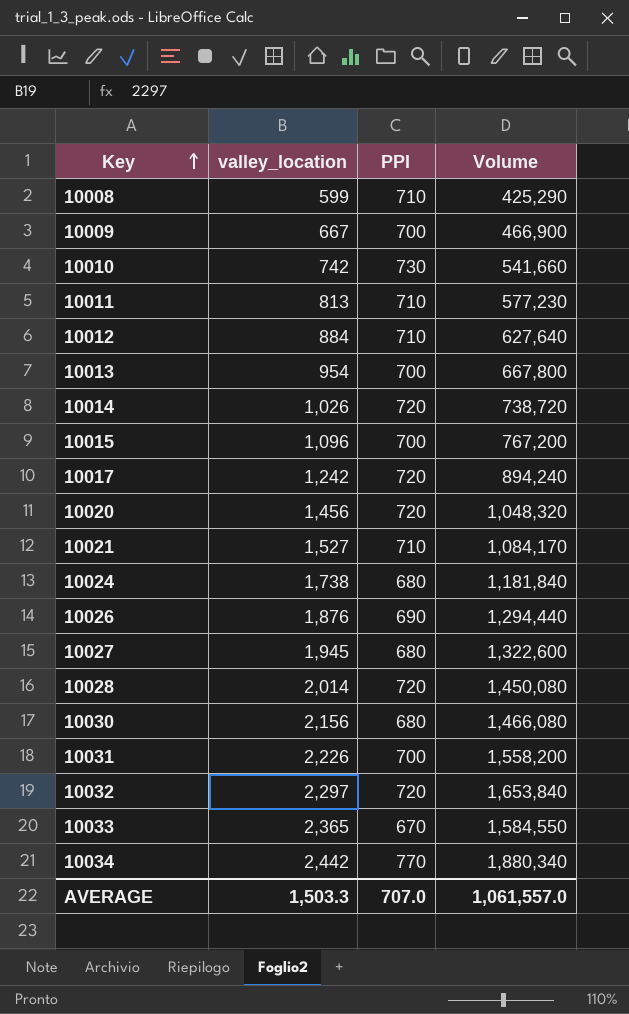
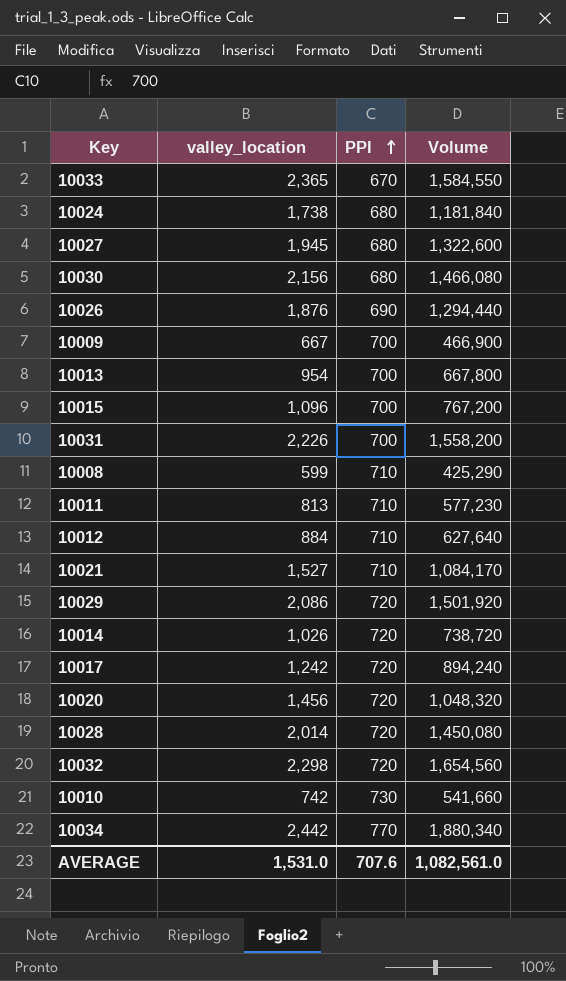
row order: Key ascending -> PPI ascending
row 10029: none -> 2,086 | 720 | 1,501,920
10032 | valley_location: 2,297 -> 2,298
10032 | Volume: 1,653,840 -> 1,654,560
AVERAGE | valley_location: 1,503.3 -> 1,531.0
AVERAGE | PPI: 707.0 -> 707.6
AVERAGE | Volume: 1,061,557.0 -> 1,082,561.0

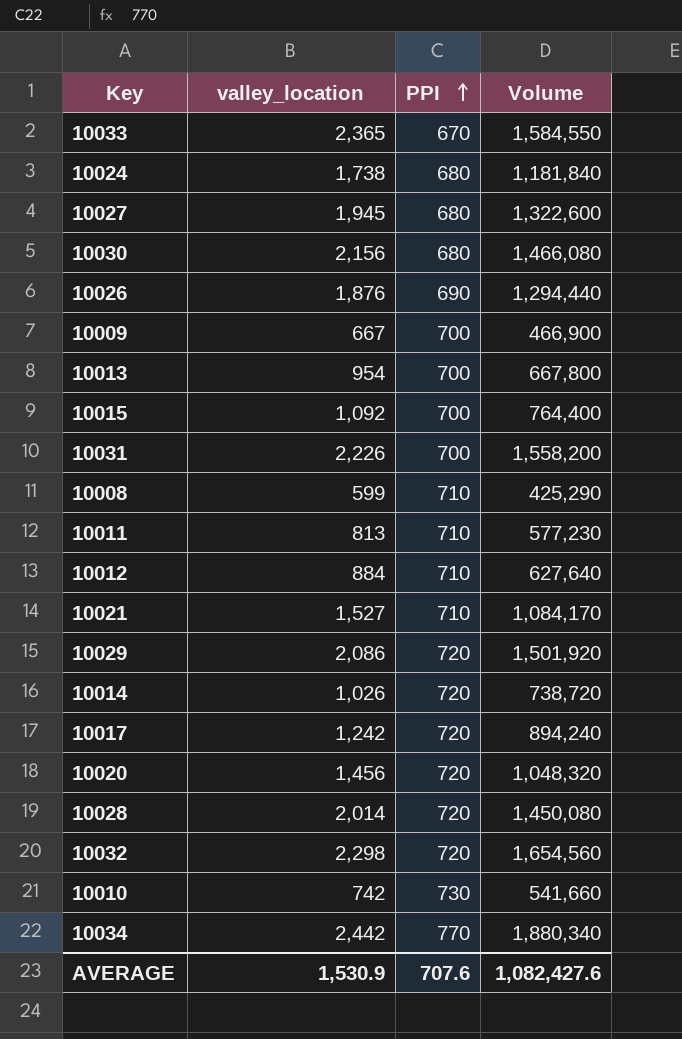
10015 | valley_location: 1,096 -> 1,092
10015 | Volume: 767,200 -> 764,400
AVERAGE | valley_location: 1,531.0 -> 1,530.9
AVERAGE | Volume: 1,082,561.0 -> 1,082,427.6

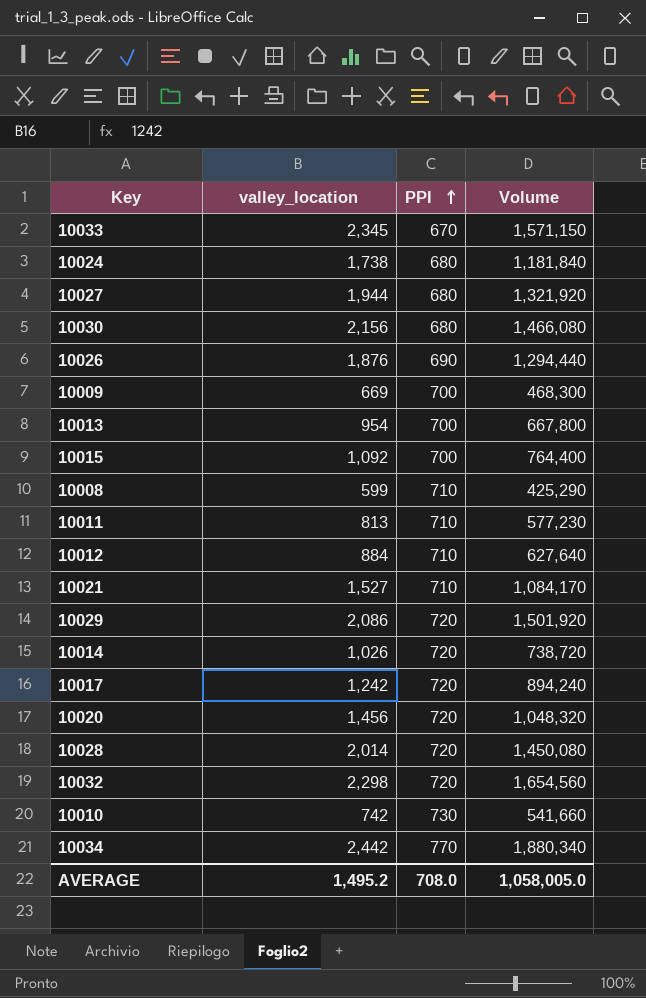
row 10031: 2,226 | 700 | 1,558,200 -> none
10033 | valley_location: 2,365 -> 2,345
10033 | Volume: 1,584,550 -> 1,571,150
10027 | valley_location: 1,945 -> 1,944
10027 | Volume: 1,322,600 -> 1,321,920
10009 | valley_location: 667 -> 669
10009 | Volume: 466,900 -> 468,300
AVERAGE | valley_location: 1,530.9 -> 1,495.2
AVERAGE | PPI: 707.6 -> 708.0
AVERAGE | Volume: 1,082,427.6 -> 1,058,005.0

